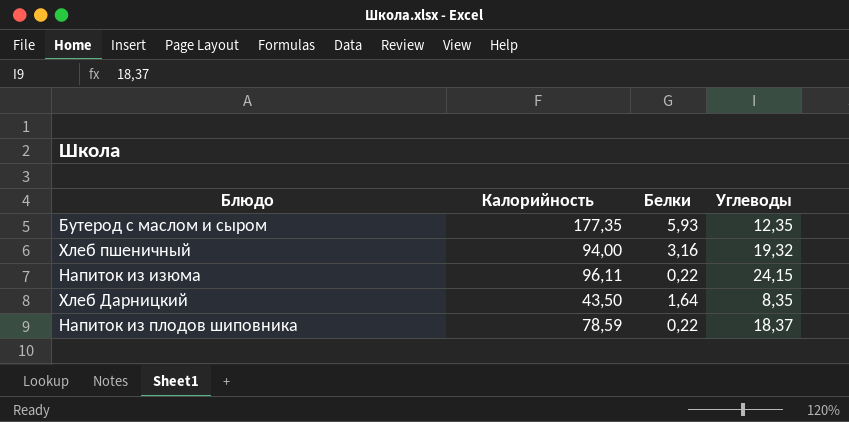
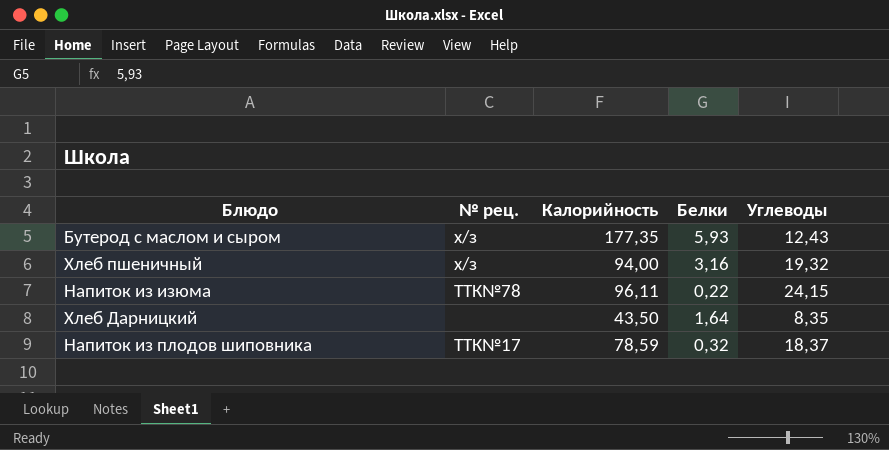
column № рец. | position: none -> 2
Бутерод с маслом и сыром | Углеводы: 12,35 -> 12,43
Напиток из плодов шиповника | Белки: 0,22 -> 0,32

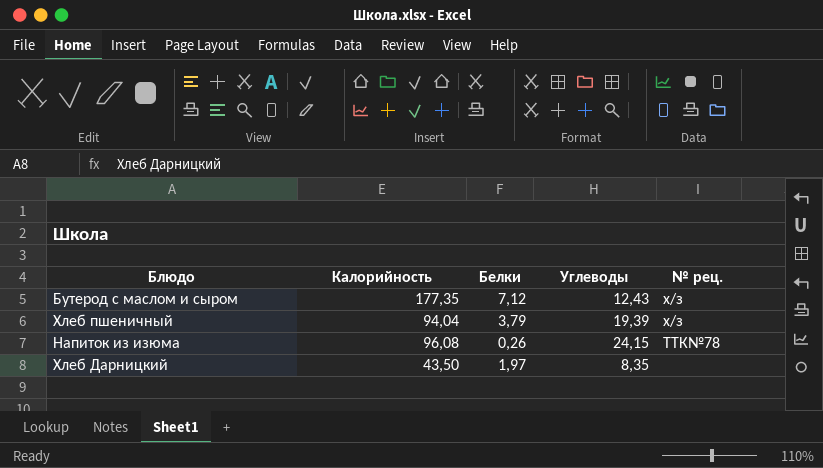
column № рец. | position: 2 -> 5
row Напиток из плодов шиповника: ТТК№17 | 78,59 | 0,32 | 18,37 -> none
Бутерод с маслом и сыром | Белки: 5,93 -> 7,12
Хлеб пшеничный | Калорийность: 94,00 -> 94,04
Хлеб пшеничный | Белки: 3,16 -> 3,79
Хлеб пшеничный | Углеводы: 19,32 -> 19,39
Напиток из изюма | Калорийность: 96,11 -> 96,08
Напиток из изюма | Белки: 0,22 -> 0,26
Хлеб Дарницкий | Белки: 1,64 -> 1,97

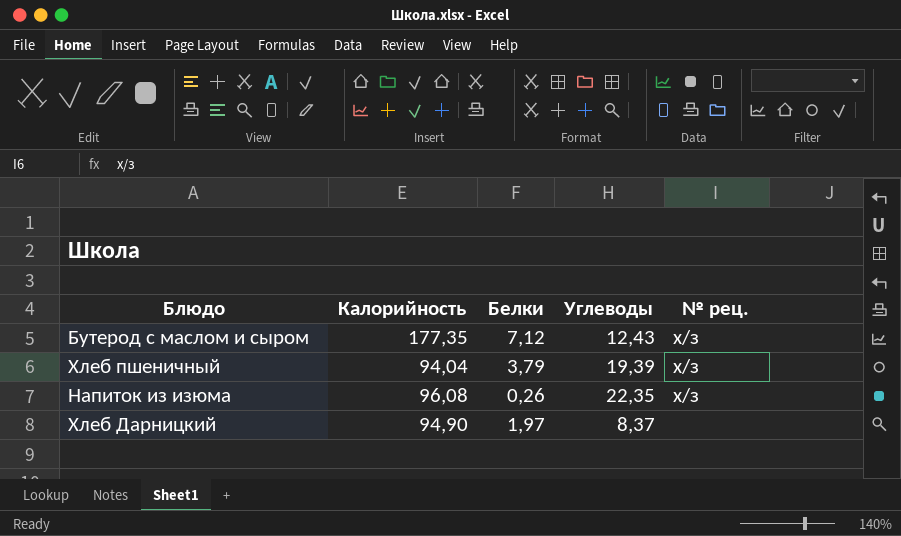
Напиток из изюма | Углеводы: 24,15 -> 22,35
Напиток из изюма | № рец.: ТТК№78 -> х/з
Хлеб Дарницкий | Калорийность: 43,50 -> 94,90
Хлеб Дарницкий | Углеводы: 8,35 -> 8,37

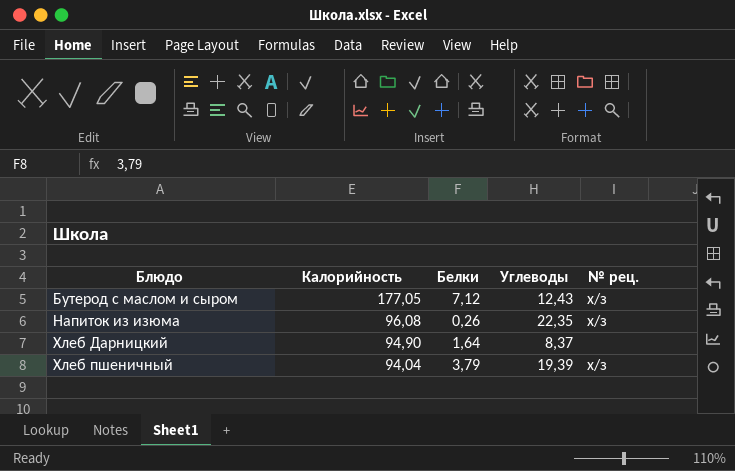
row order: none -> Блюдо ascending
Бутерод с маслом и сыром | Калорийность: 177,35 -> 177,05
Хлеб Дарницкий | Белки: 1,97 -> 1,64

